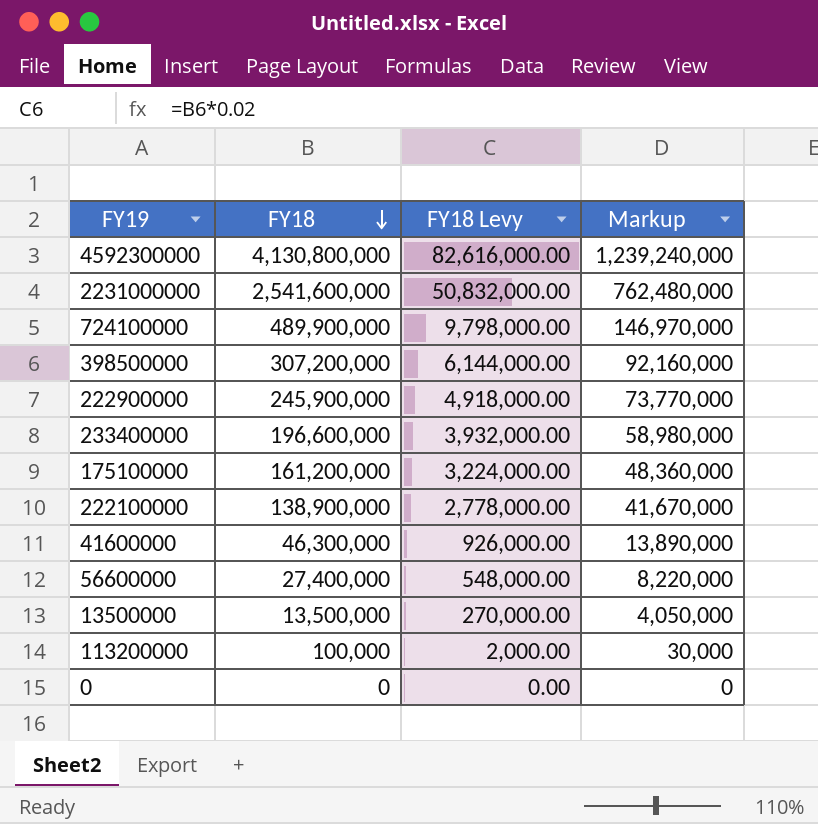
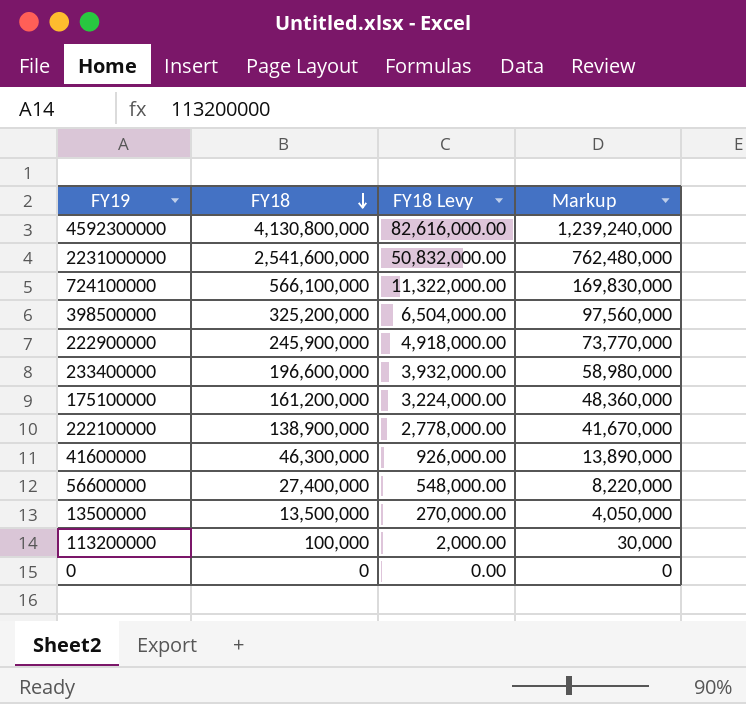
724100000 | FY18: 489,900,000 -> 566,100,000
724100000 | FY18 Levy: 9,798,000.00 -> 11,322,000.00
724100000 | Markup: 146,970,000 -> 169,830,000
398500000 | FY18: 307,200,000 -> 325,200,000
398500000 | FY18 Levy: 6,144,000.00 -> 6,504,000.00
398500000 | Markup: 92,160,000 -> 97,560,000

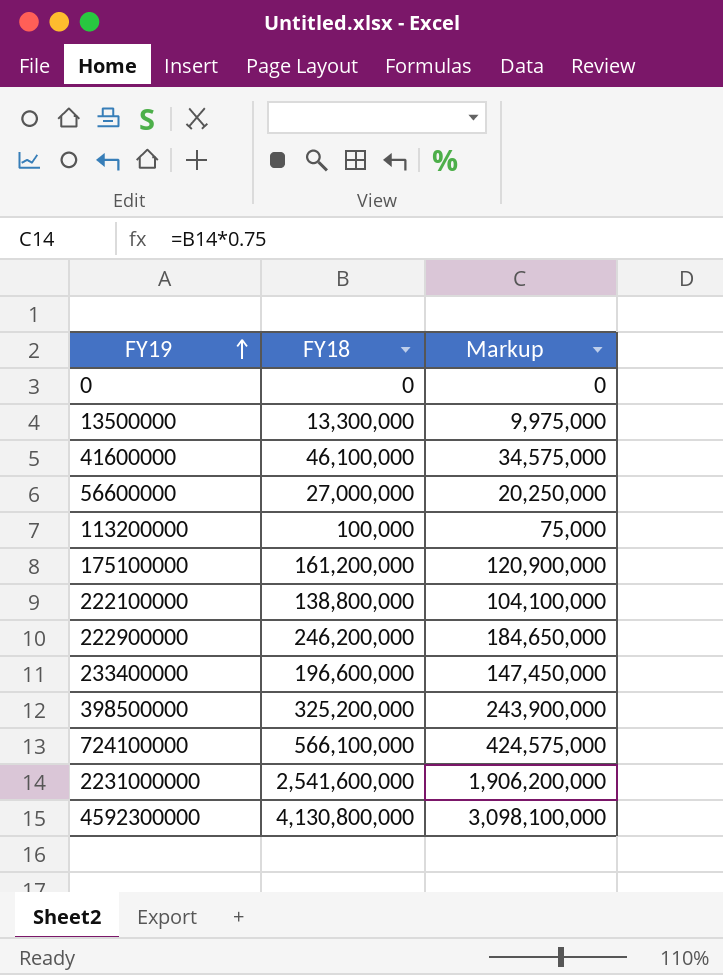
row order: FY18 descending -> FY19 ascending
column FY18 Levy | formula: [FY18] * 0.02 -> none
column Markup | formula: [FY18] * 0.3 -> [FY18] * 0.75
13500000 | FY18: 13,500,000 -> 13,300,000
41600000 | FY18: 46,300,000 -> 46,100,000
56600000 | FY18: 27,400,000 -> 27,000,000
222100000 | FY18: 138,900,000 -> 138,800,000
222900000 | FY18: 245,900,000 -> 246,200,000

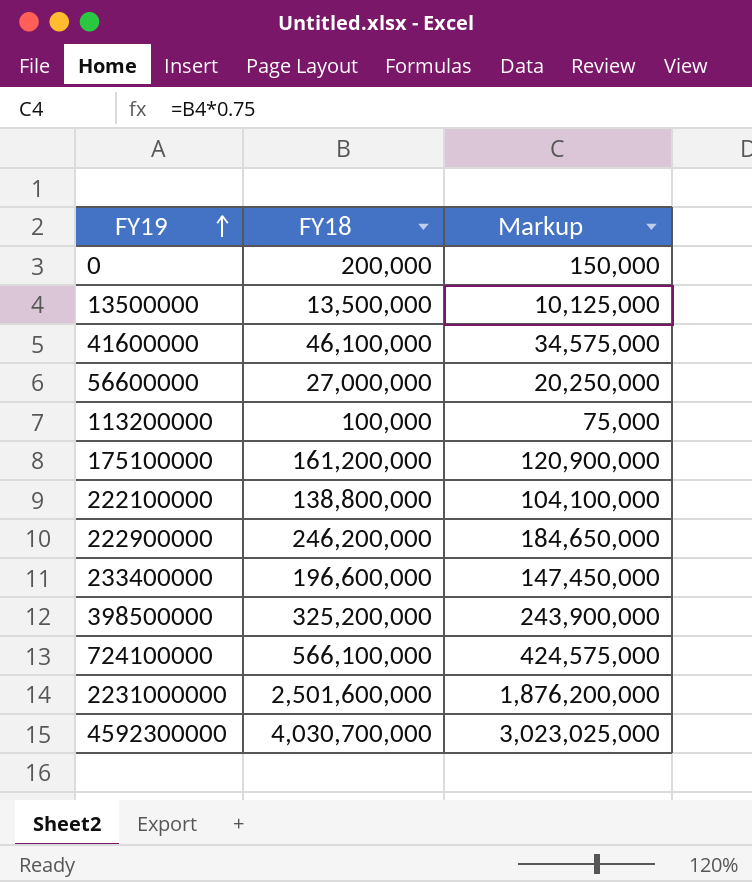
0 | FY18: 0 -> 200,000
0 | Markup: 0 -> 150,000
13500000 | FY18: 13,300,000 -> 13,500,000
13500000 | Markup: 9,975,000 -> 10,125,000
2231000000 | FY18: 2,541,600,000 -> 2,501,600,000
2231000000 | Markup: 1,906,200,000 -> 1,876,200,000
4592300000 | FY18: 4,130,800,000 -> 4,030,700,000
4592300000 | Markup: 3,098,100,000 -> 3,023,025,000

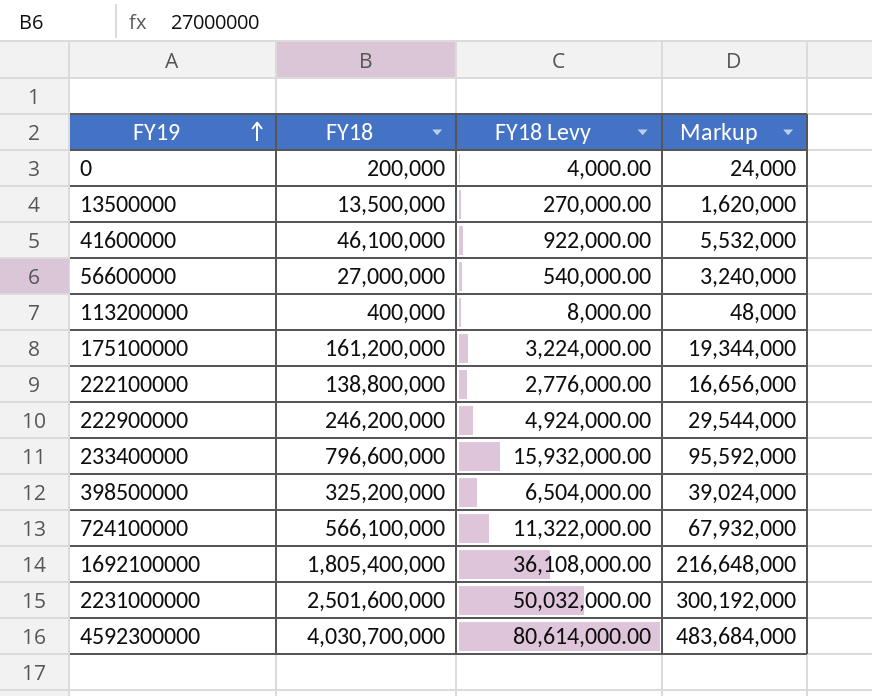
column FY18 Levy | formula: none -> [FY18] * 0.02
column Markup | formula: [FY18] * 0.75 -> [FY18] * 0.12
113200000 | FY18: 100,000 -> 400,000
233400000 | FY18: 196,600,000 -> 796,600,000
row 1692100000: none -> 1,805,400,000 | 36,108,000.00 | 216,648,000

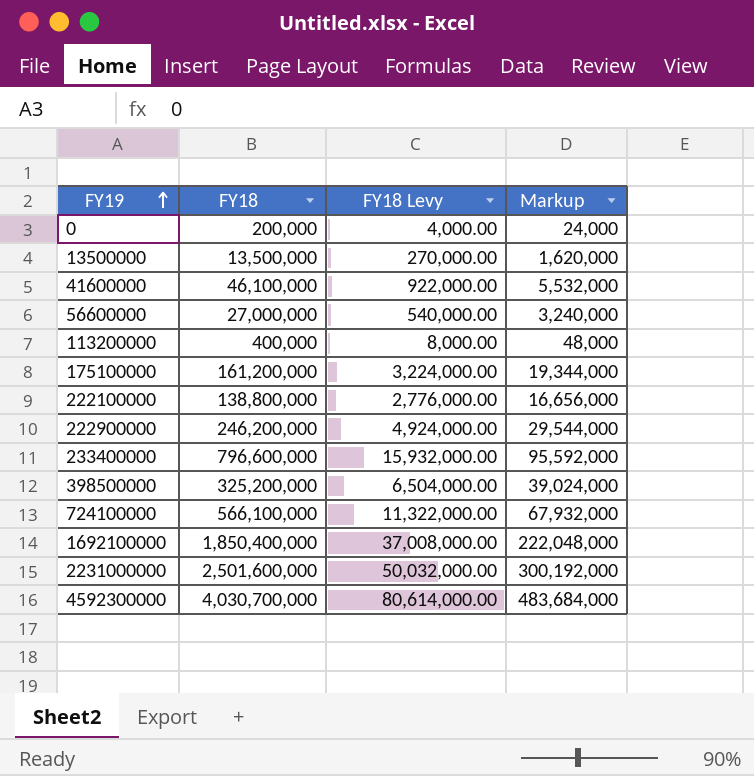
1692100000 | FY18: 1,805,400,000 -> 1,850,400,000
1692100000 | FY18 Levy: 36,108,000.00 -> 37,008,000.00
1692100000 | Markup: 216,648,000 -> 222,048,000

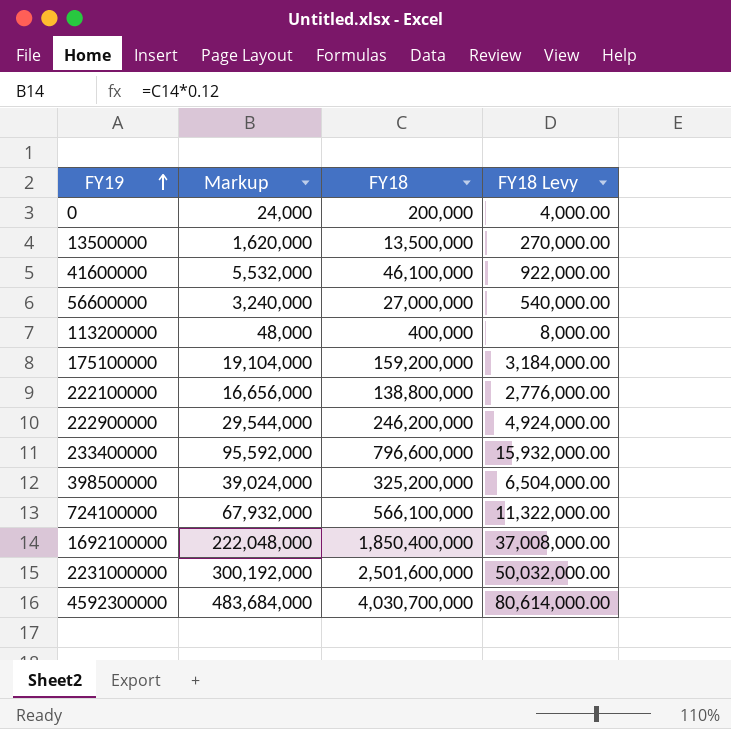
column Markup | position: 4 -> 2
175100000 | Markup: 19,344,000 -> 19,104,000
175100000 | FY18: 161,200,000 -> 159,200,000
175100000 | FY18 Levy: 3,224,000.00 -> 3,184,000.00

